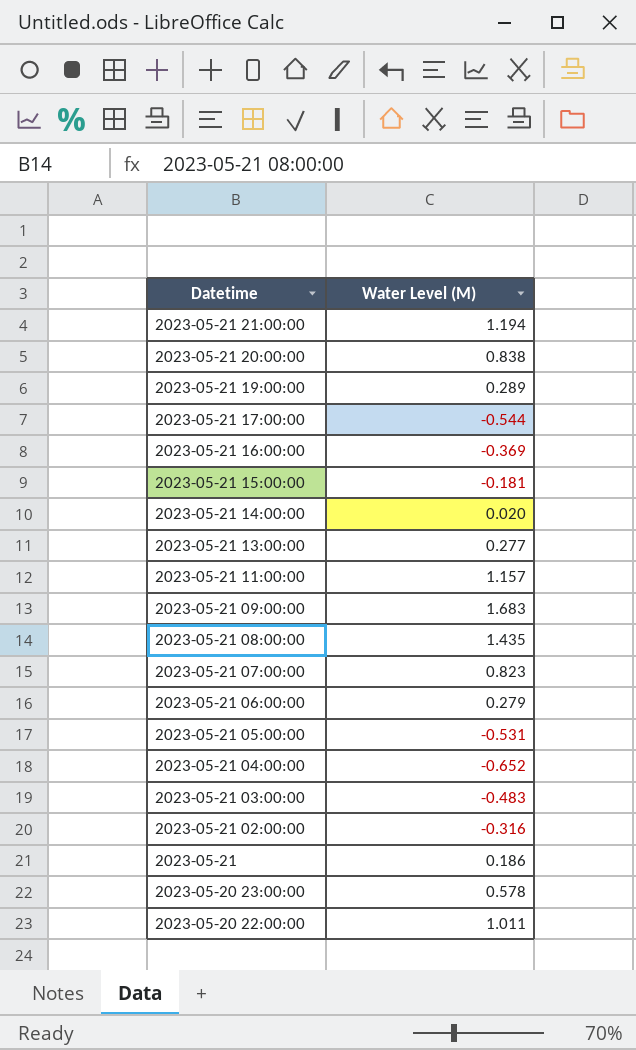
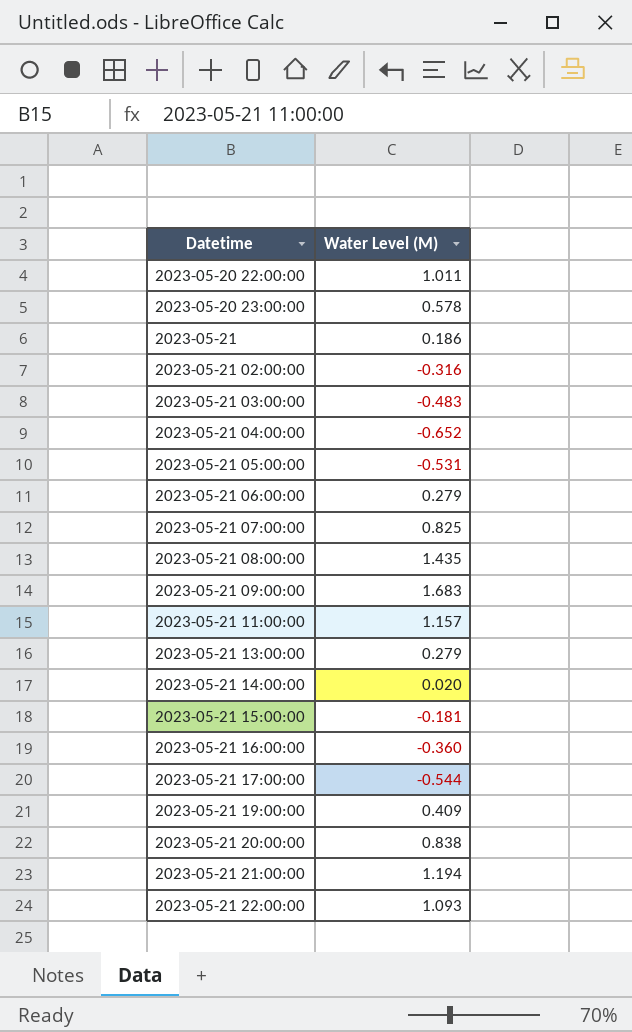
row order: Datetime descending -> Datetime ascending
2023-05-21 07:00:00 | Water Level (M): 0.823 -> 0.825
2023-05-21 13:00:00 | Water Level (M): 0.277 -> 0.279
2023-05-21 16:00:00 | Water Level (M): -0.369 -> -0.360
2023-05-21 19:00:00 | Water Level (M): 0.289 -> 0.409
row 2023-05-21 22:00:00: none -> 1.093

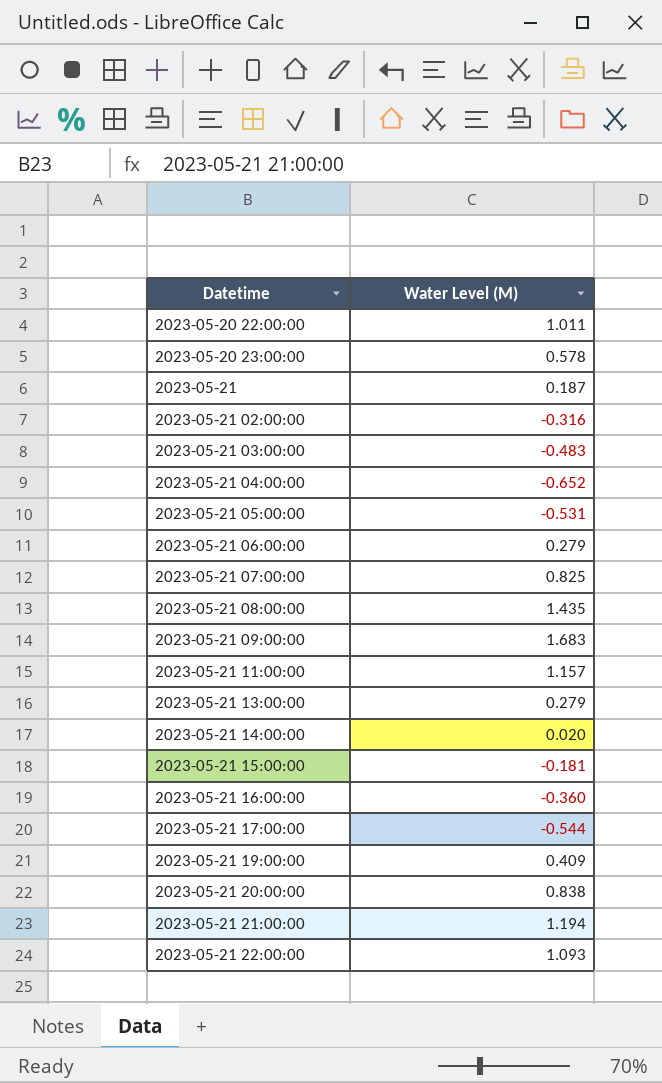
2023-05-21 | Water Level (M): 0.186 -> 0.187

